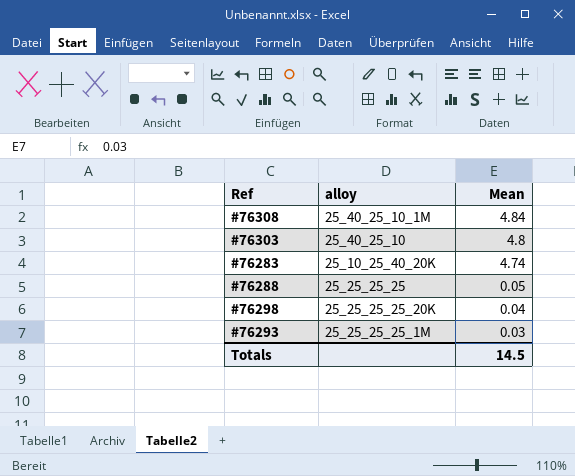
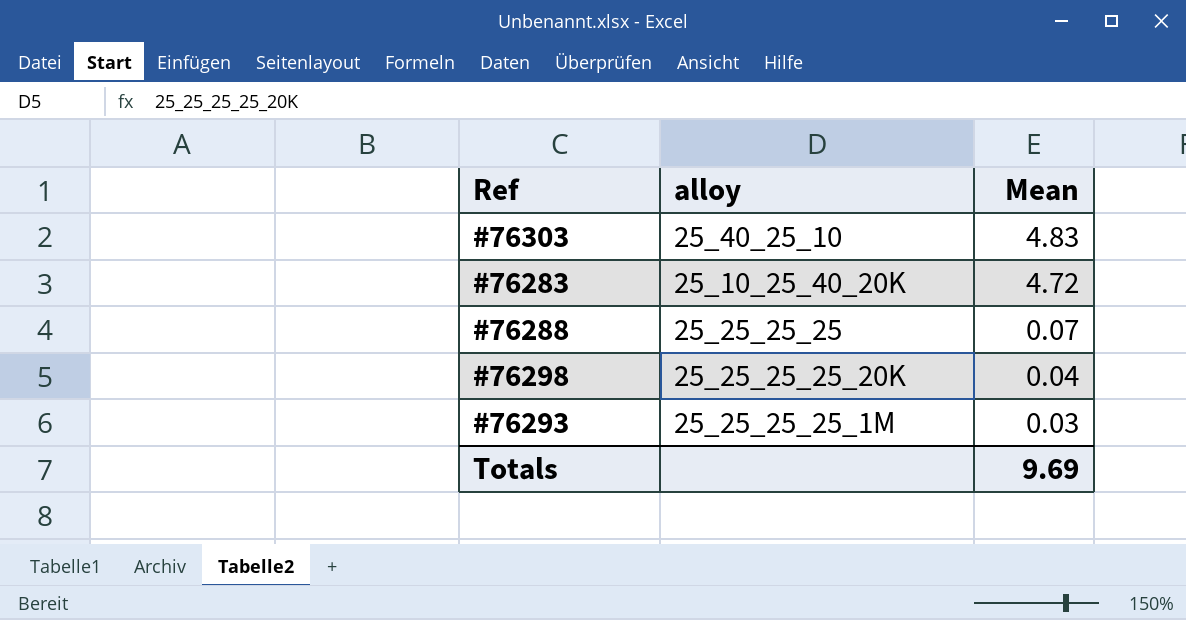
row #76308: 25_40_25_10_1M | 4.84 -> none
#76303 | Mean: 4.8 -> 4.83
#76283 | Mean: 4.74 -> 4.72
#76288 | Mean: 0.05 -> 0.07
Totals | Mean: 14.5 -> 9.69

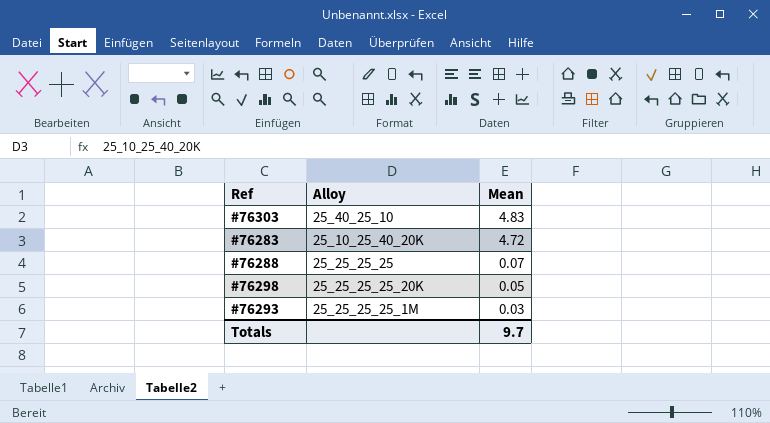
column name: alloy -> Alloy
#76298 | Mean: 0.04 -> 0.05
Totals | Mean: 9.69 -> 9.7

